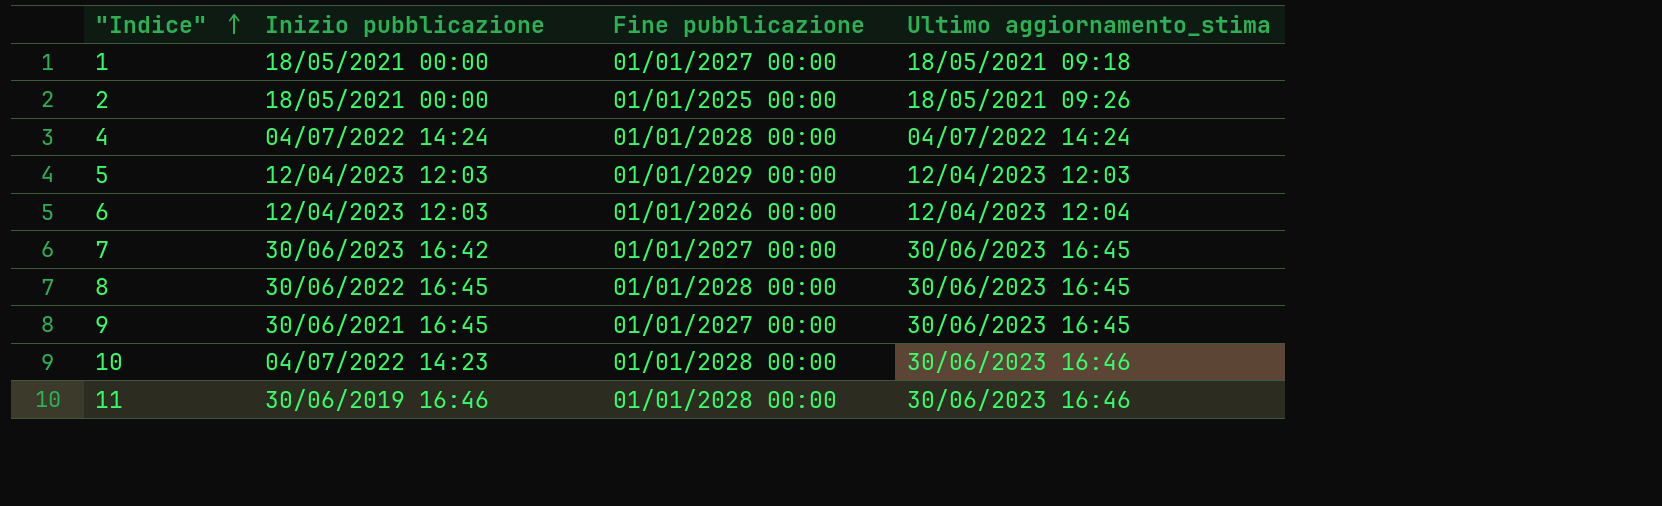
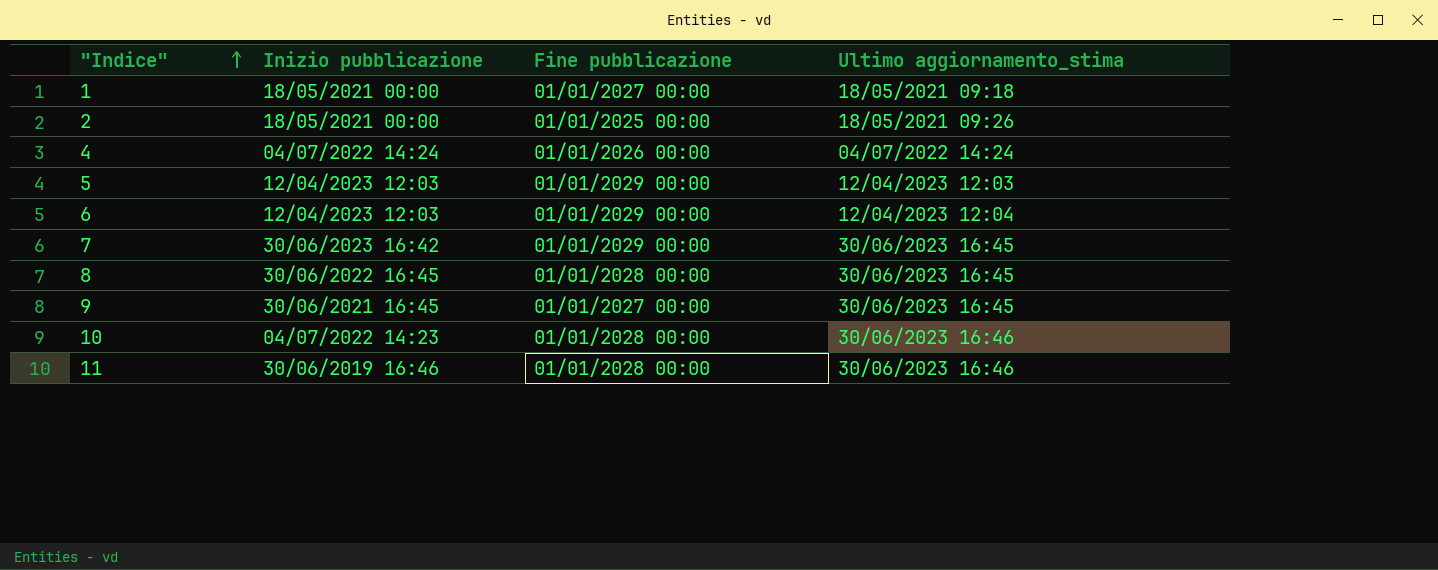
4 | Fine pubblicazione: 01/01/2028 00:00 -> 01/01/2026 00:00
6 | Fine pubblicazione: 01/01/2026 00:00 -> 01/01/2029 00:00
7 | Fine pubblicazione: 01/01/2027 00:00 -> 01/01/2029 00:00

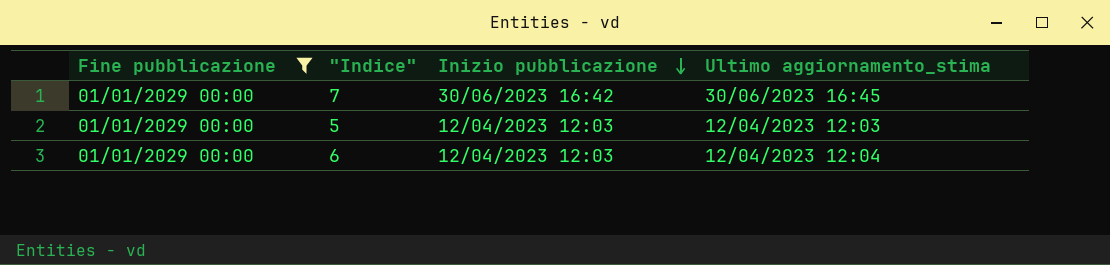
filter: none -> Fine pubblicazione = 01/01/2029 00:00
row order: "Indice" ascending -> Inizio pubblicazione descending
column Fine pubblicazione | position: 3 -> 1

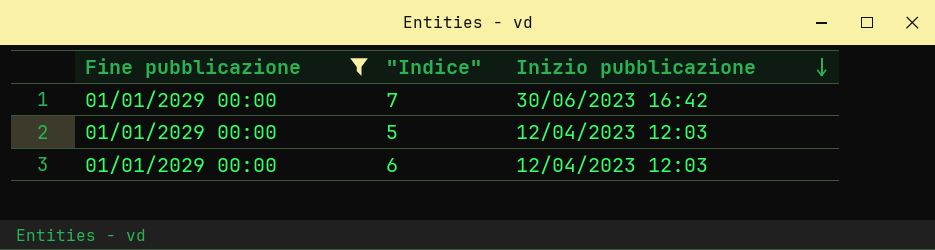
column Ultimo aggiornamento_stima | position: 4 -> none

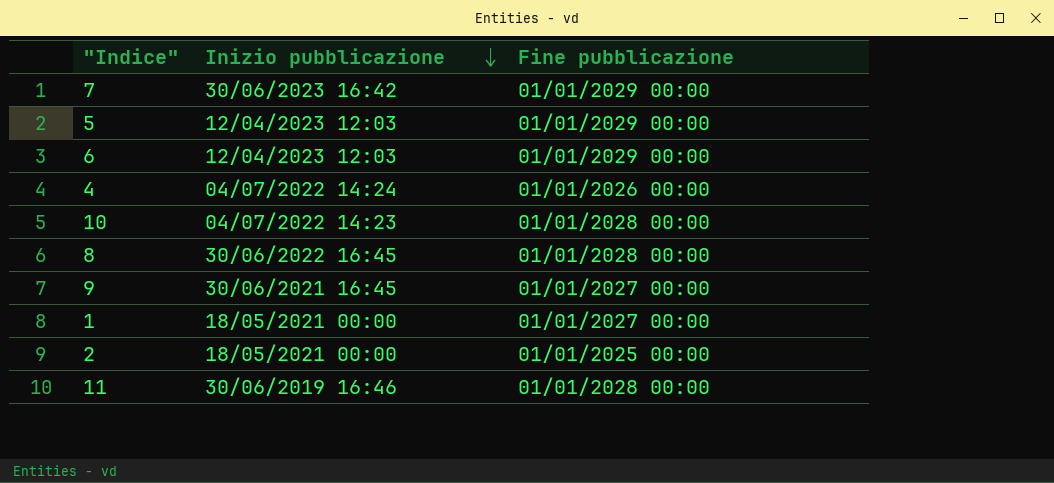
filter: Fine pubblicazione = 01/01/2029 00:00 -> none
column Fine pubblicazione | position: 1 -> 3

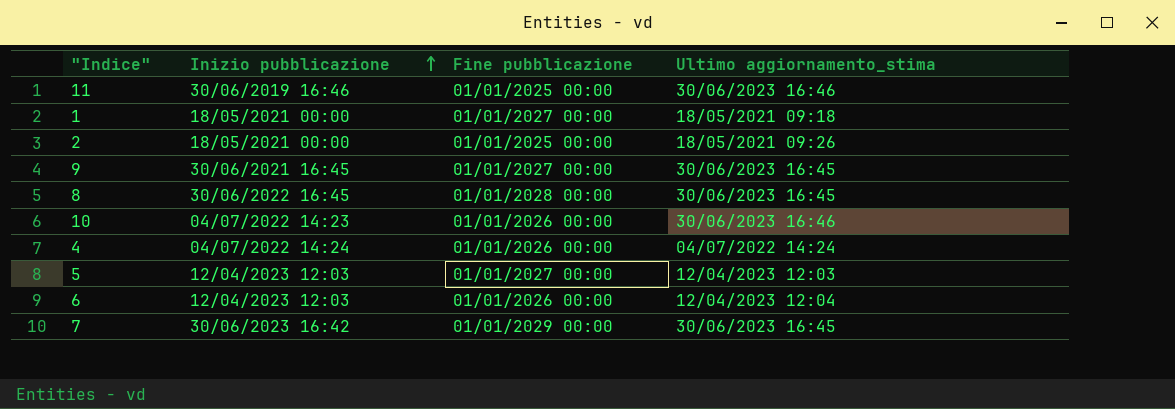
row order: Inizio pubblicazione descending -> Inizio pubblicazione ascending
column Ultimo aggiornamento_stima | position: none -> 4
11 | Fine pubblicazione: 01/01/2028 00:00 -> 01/01/2025 00:00
10 | Fine pubblicazione: 01/01/2028 00:00 -> 01/01/2026 00:00
5 | Fine pubblicazione: 01/01/2029 00:00 -> 01/01/2027 00:00
6 | Fine pubblicazione: 01/01/2029 00:00 -> 01/01/2026 00:00

